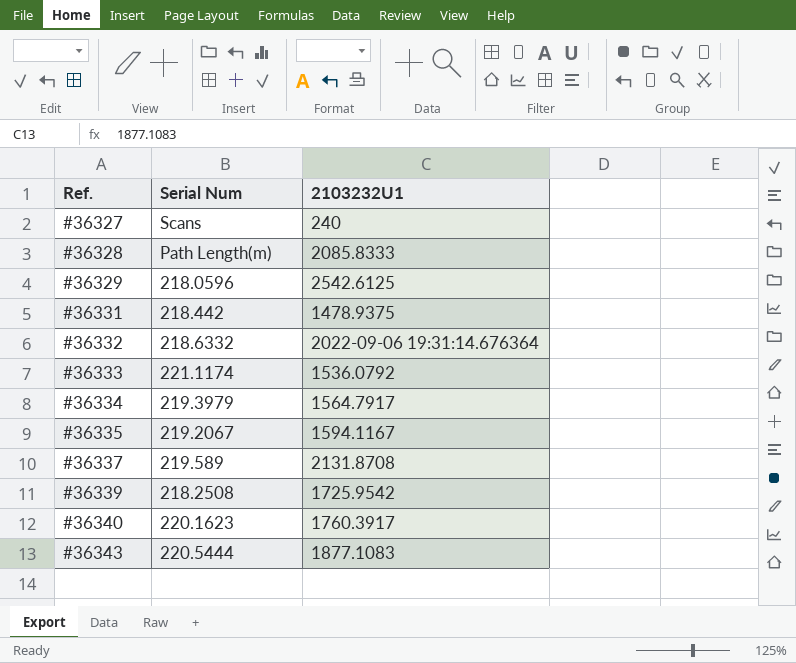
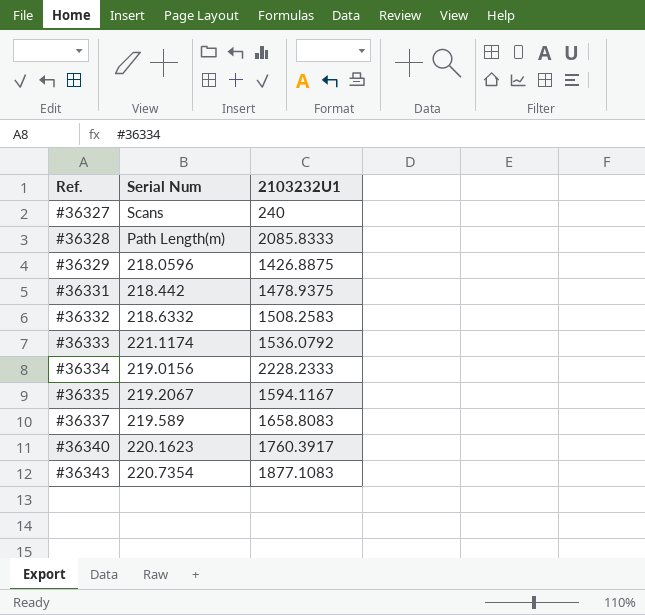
row #36339: 218.2508 | 1725.9542 -> none
#36329 | 2103232U1: 2542.6125 -> 1426.8875
#36332 | 2103232U1: 2022-09-06 19:31:14.676364 -> 1508.2583
#36334 | Serial Num: 219.3979 -> 219.0156
#36334 | 2103232U1: 1564.7917 -> 2228.2333
#36337 | 2103232U1: 2131.8708 -> 1658.8083
#36343 | Serial Num: 220.5444 -> 220.7354

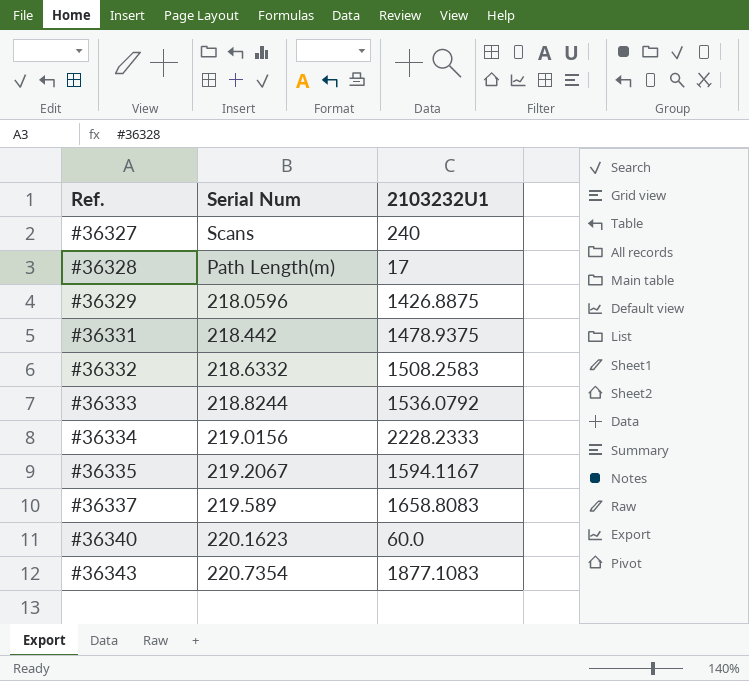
#36328 | 2103232U1: 2085.8333 -> 17
#36333 | Serial Num: 221.1174 -> 218.8244
#36340 | 2103232U1: 1760.3917 -> 60.0

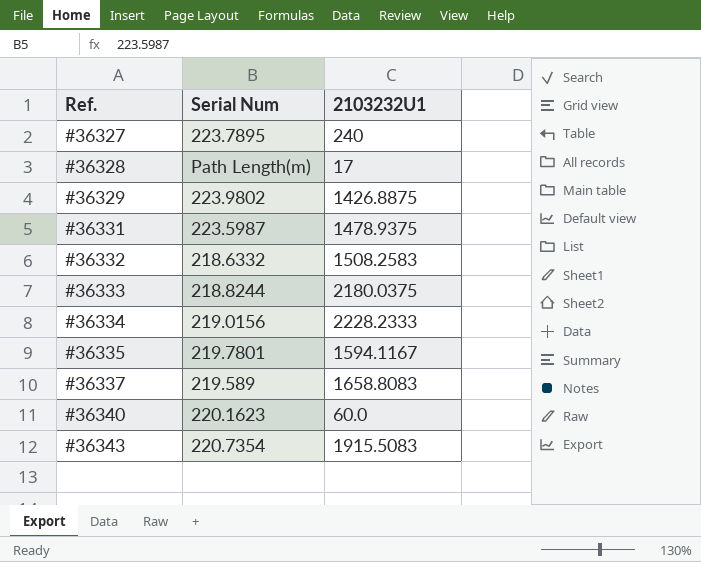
#36327 | Serial Num: Scans -> 223.7895
#36329 | Serial Num: 218.0596 -> 223.9802
#36331 | Serial Num: 218.442 -> 223.5987
#36333 | 2103232U1: 1536.0792 -> 2180.0375
#36335 | Serial Num: 219.2067 -> 219.7801
#36343 | 2103232U1: 1877.1083 -> 1915.5083

